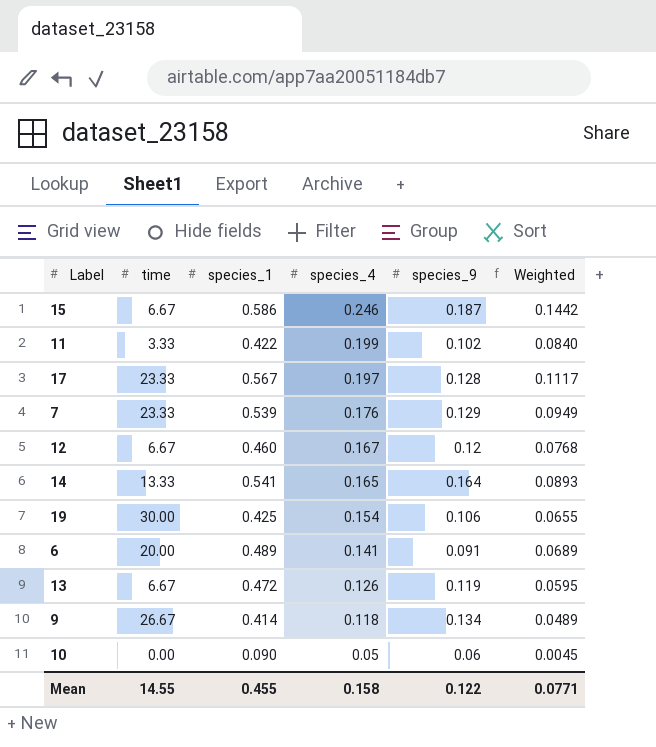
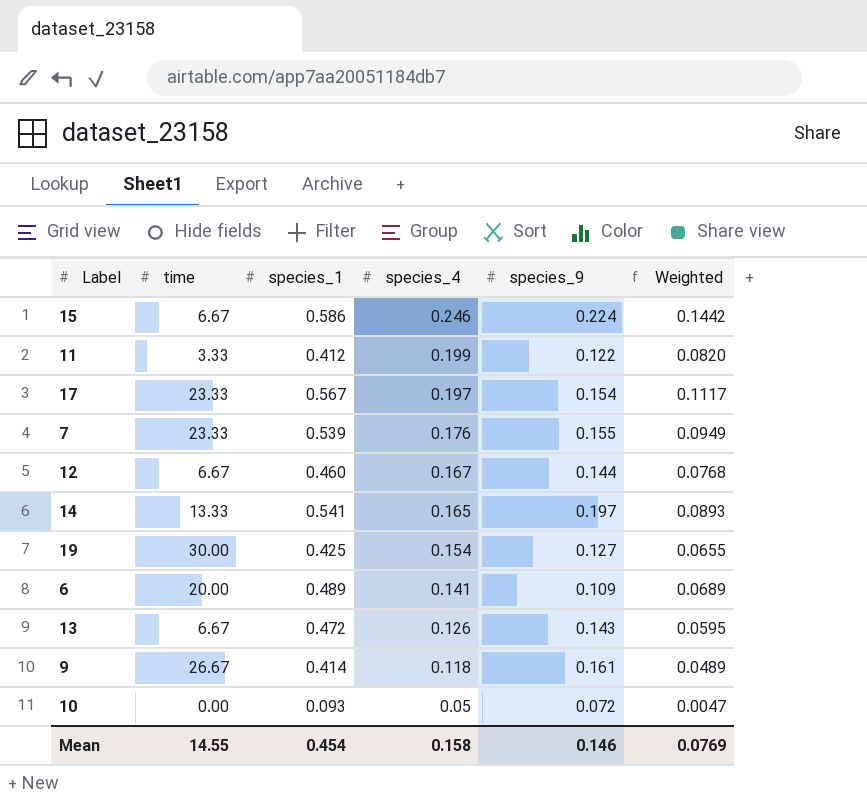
15 | species_9: 0.187 -> 0.224
11 | species_1: 0.422 -> 0.412
11 | species_9: 0.102 -> 0.122
11 | Weighted: 0.0840 -> 0.0820
17 | species_9: 0.128 -> 0.154
7 | species_9: 0.129 -> 0.155
12 | species_9: 0.12 -> 0.144
14 | species_9: 0.164 -> 0.197
19 | species_9: 0.106 -> 0.127
6 | species_9: 0.091 -> 0.109
13 | species_9: 0.119 -> 0.143
9 | species_9: 0.134 -> 0.161
10 | species_1: 0.090 -> 0.093
10 | species_9: 0.06 -> 0.072
10 | Weighted: 0.0045 -> 0.0047
Mean | species_1: 0.455 -> 0.454
Mean | species_9: 0.122 -> 0.146
Mean | Weighted: 0.0771 -> 0.0769

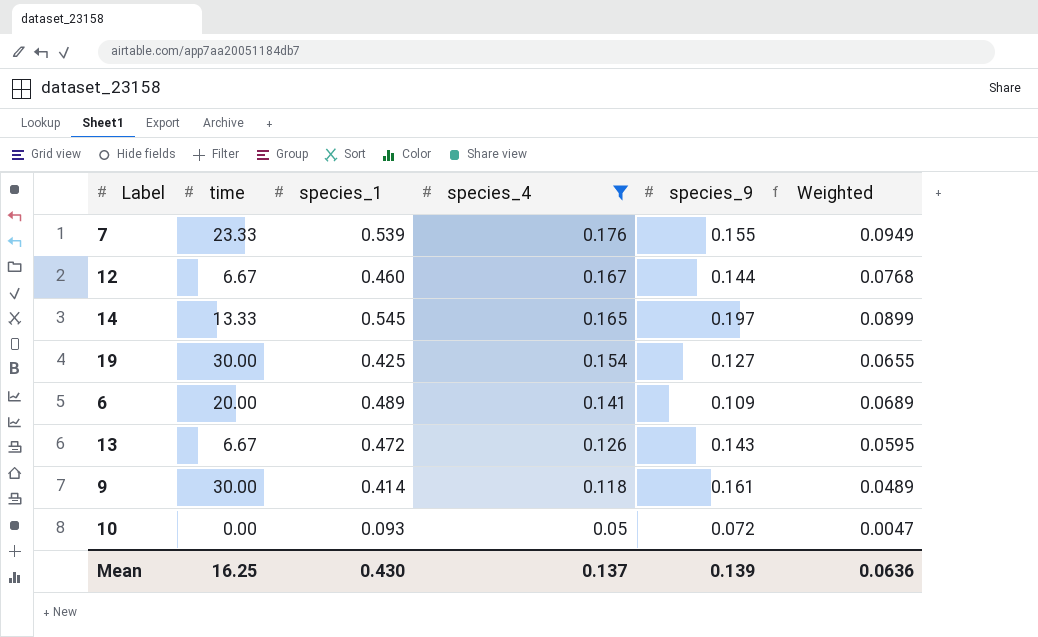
filter: none -> species_4 <= 0.176
14 | species_1: 0.541 -> 0.545
14 | Weighted: 0.0893 -> 0.0899
9 | time: 26.67 -> 30.00
Mean | time: 14.55 -> 16.25
Mean | species_1: 0.454 -> 0.430
Mean | species_4: 0.158 -> 0.137
Mean | species_9: 0.146 -> 0.139
Mean | Weighted: 0.0769 -> 0.0636

